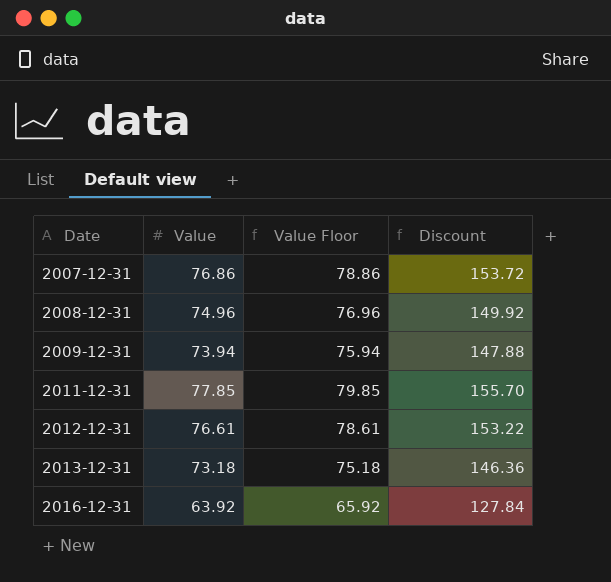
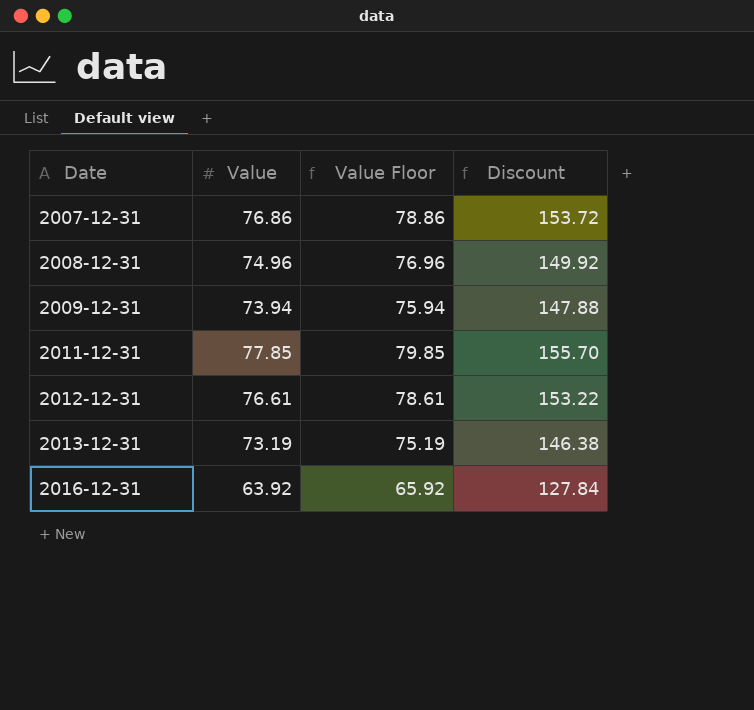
2013-12-31 | Value: 73.18 -> 73.19
2013-12-31 | Value Floor: 75.18 -> 75.19
2013-12-31 | Discount: 146.36 -> 146.38

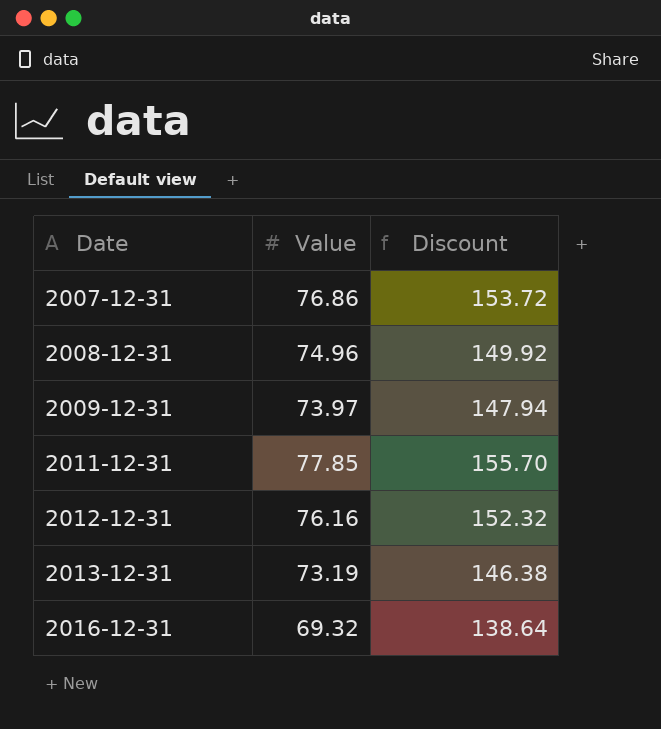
column Value Floor | formula: [Value] + 2 -> none
2009-12-31 | Value: 73.94 -> 73.97
2009-12-31 | Discount: 147.88 -> 147.94
2012-12-31 | Value: 76.61 -> 76.16
2012-12-31 | Discount: 153.22 -> 152.32
2016-12-31 | Value: 63.92 -> 69.32
2016-12-31 | Discount: 127.84 -> 138.64

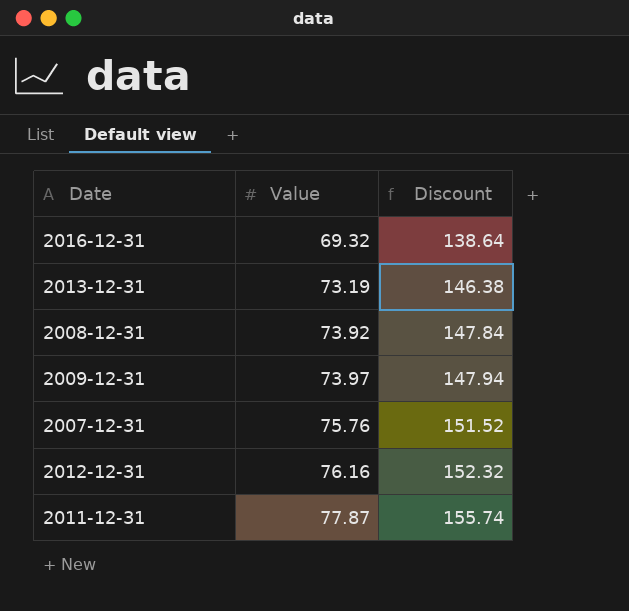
row order: Date ascending -> Value ascending
2008-12-31 | Value: 74.96 -> 73.92
2008-12-31 | Discount: 149.92 -> 147.84
2007-12-31 | Value: 76.86 -> 75.76
2007-12-31 | Discount: 153.72 -> 151.52
2011-12-31 | Value: 77.85 -> 77.87
2011-12-31 | Discount: 155.70 -> 155.74

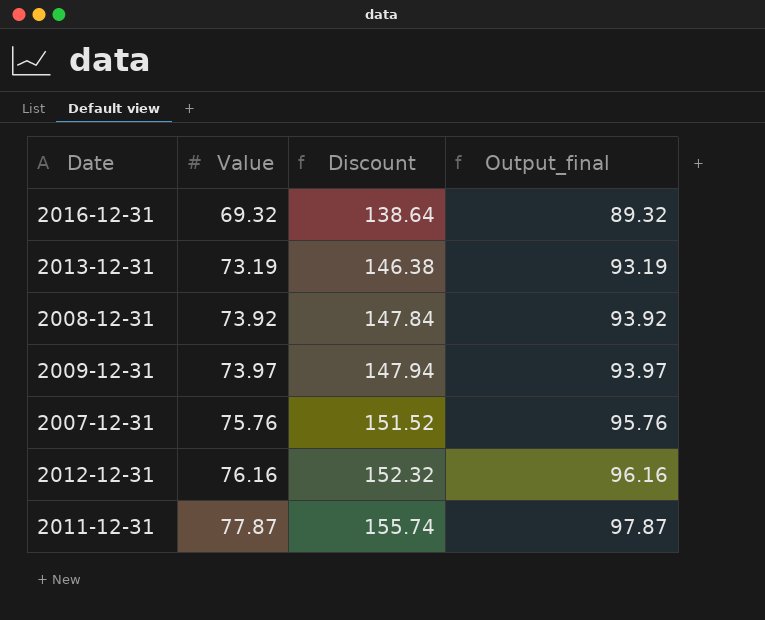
column Output_final | formula: none -> [Value] + 20

